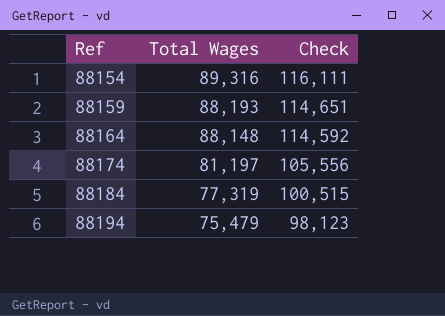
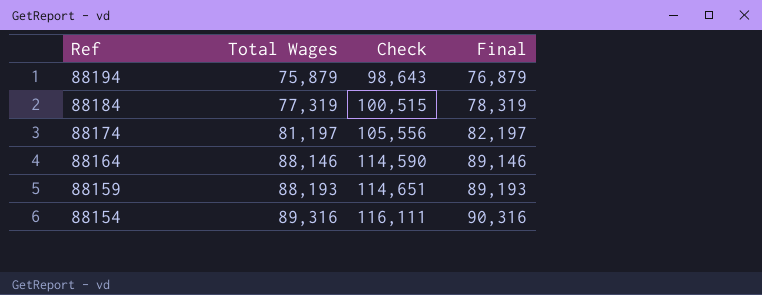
row order: Ref ascending -> Ref descending
column Final | formula: none -> [Total Wages] + 1000
88194 | Total Wages: 75,479 -> 75,879
88194 | Check: 98,123 -> 98,643
88164 | Total Wages: 88,148 -> 88,146
88164 | Check: 114,592 -> 114,590

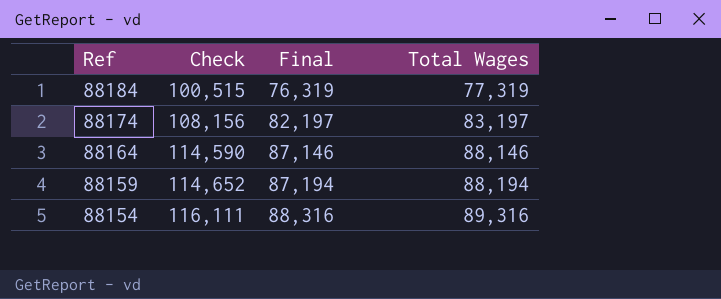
column Final | formula: [Total Wages] + 1000 -> [Total Wages] - 1000
column Total Wages | position: 2 -> 4
row 88194: 75,879 | 98,643 | 76,879 -> none
88174 | Check: 105,556 -> 108,156
88174 | Total Wages: 81,197 -> 83,197
88159 | Check: 114,651 -> 114,652
88159 | Total Wages: 88,193 -> 88,194

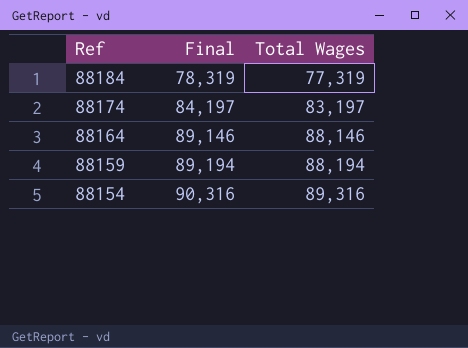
column Check | formula: [Total Wages] * 1.3 -> none
column Final | formula: [Total Wages] - 1000 -> [Total Wages] + 1000

